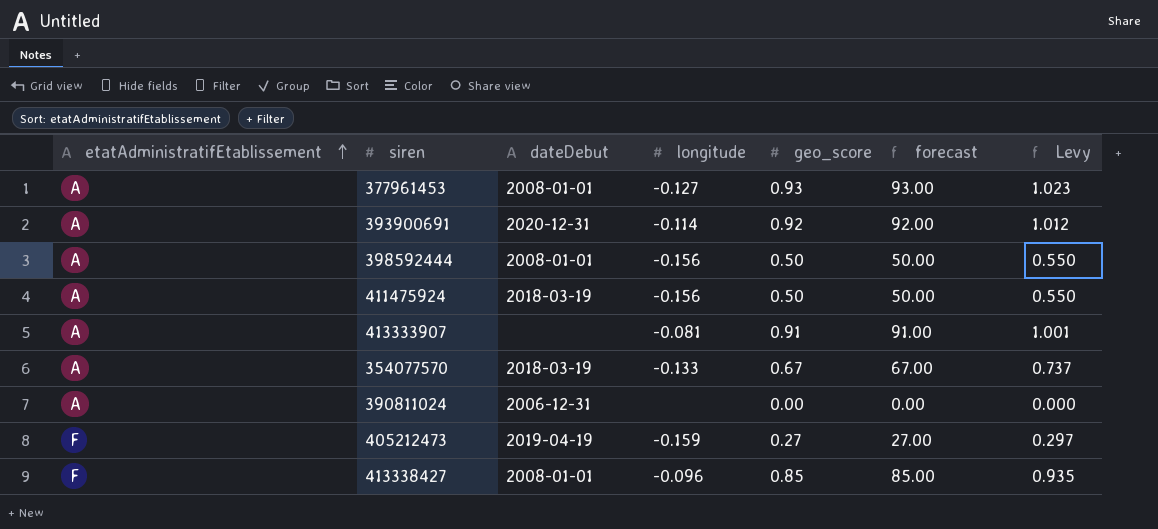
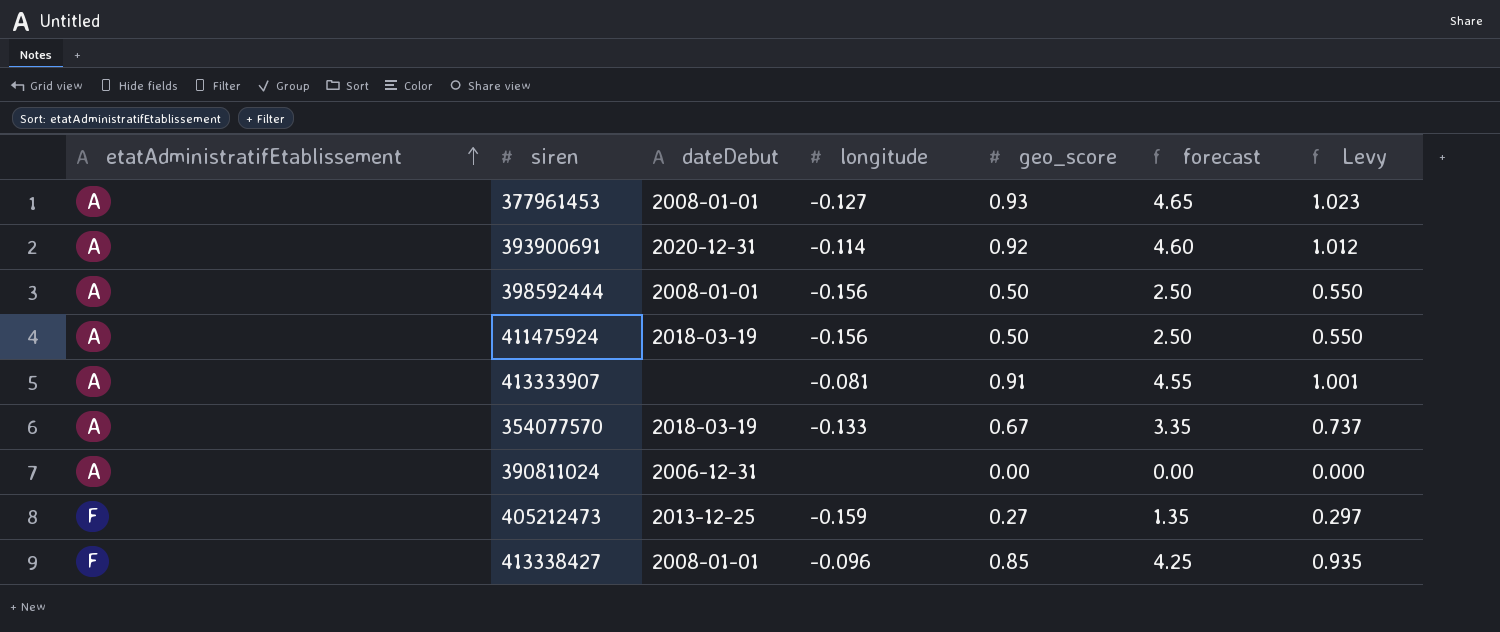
column forecast | formula: [geo_score] * 100 -> [geo_score] * 5
405212473 | dateDebut: 2019-04-19 -> 2013-12-25

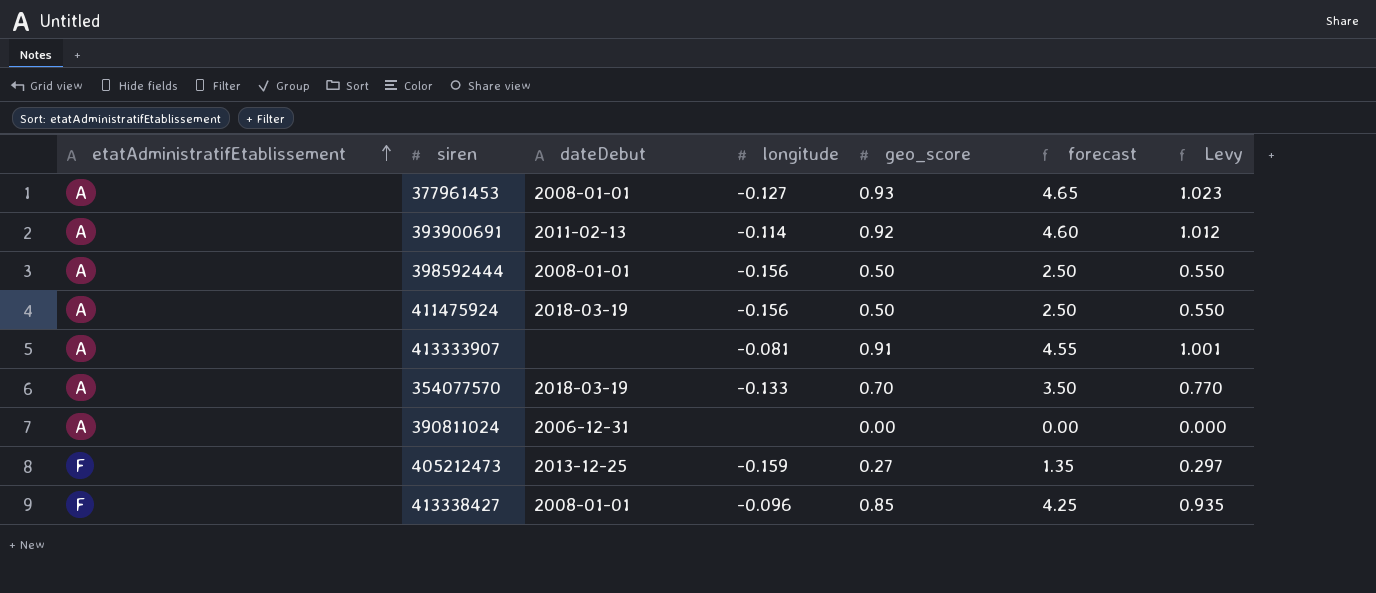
393900691 | dateDebut: 2020-12-31 -> 2011-02-13
354077570 | geo_score: 0.67 -> 0.70
354077570 | forecast: 3.35 -> 3.50
354077570 | Levy: 0.737 -> 0.770

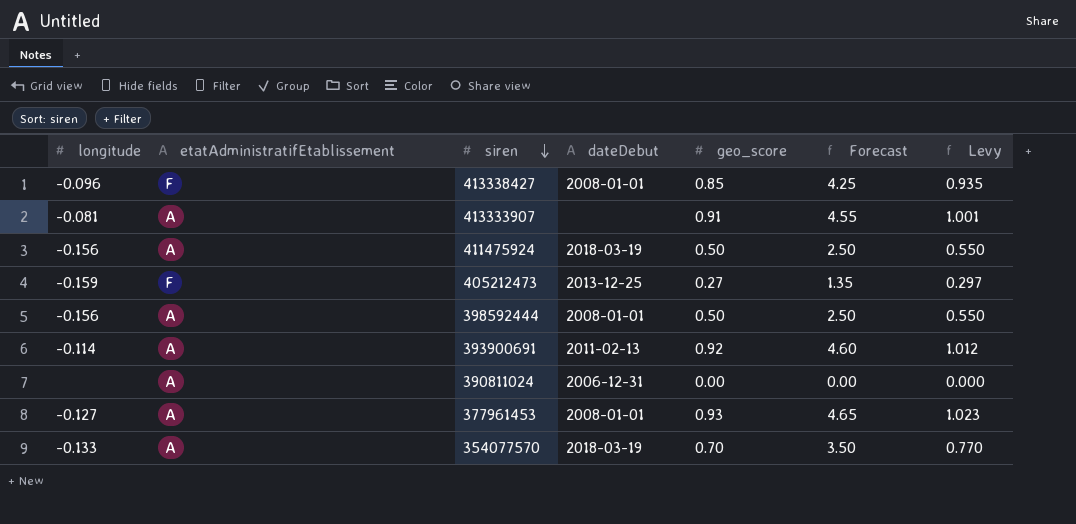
row order: etatAdministratifEtablissement ascending -> siren descending
column longitude | position: 4 -> 1
column name: forecast -> Forecast

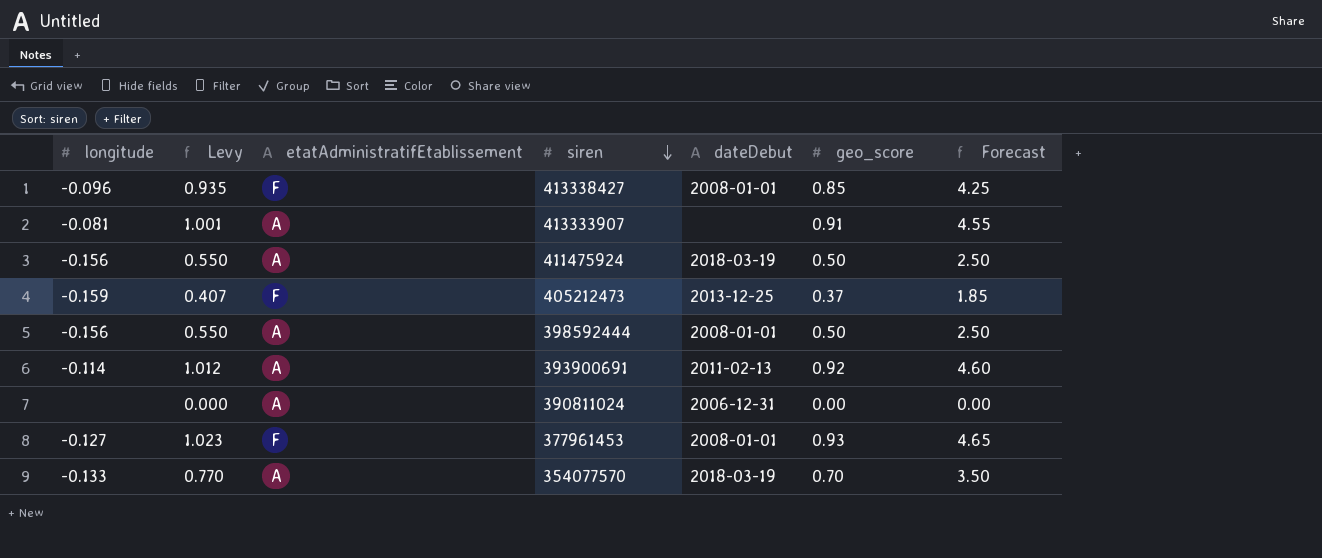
column Levy | position: 7 -> 2
405212473 | Levy: 0.297 -> 0.407
405212473 | geo_score: 0.27 -> 0.37
405212473 | Forecast: 1.35 -> 1.85
377961453 | etatAdministratifEtablissement: A -> F

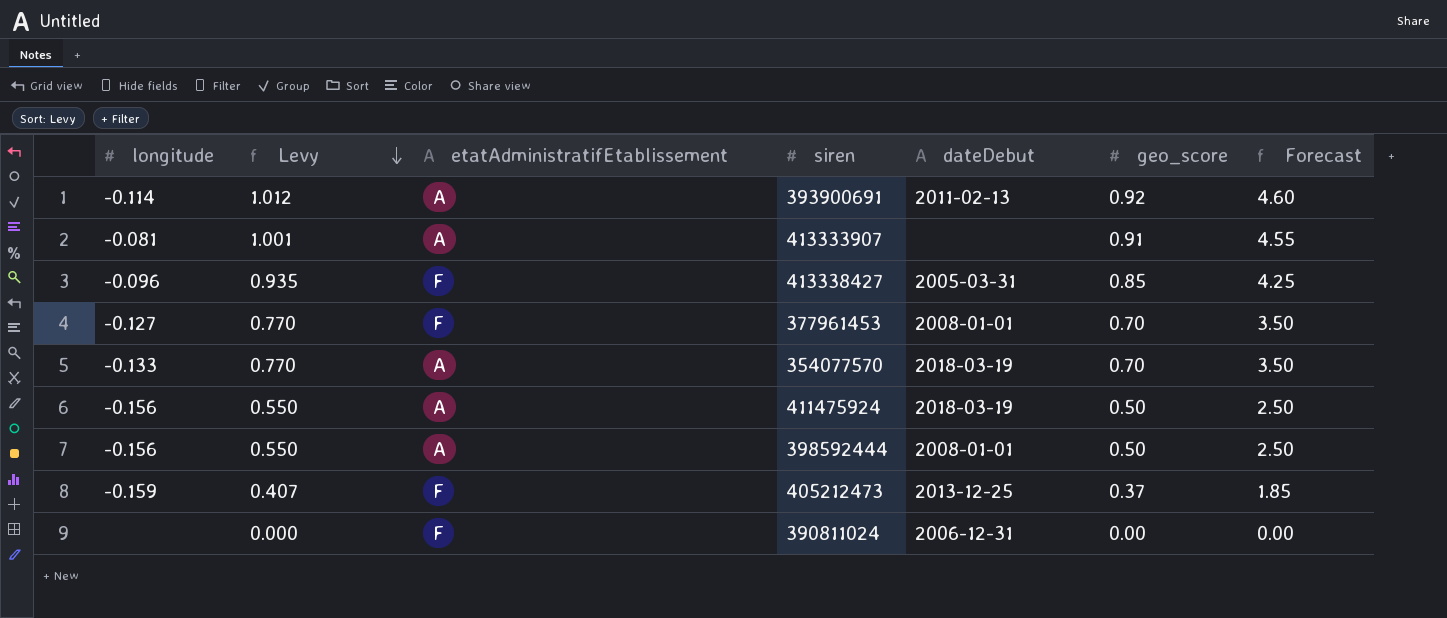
row order: siren descending -> Levy descending
413338427 | dateDebut: 2008-01-01 -> 2005-03-31
377961453 | Levy: 1.023 -> 0.770
377961453 | geo_score: 0.93 -> 0.70
377961453 | Forecast: 4.65 -> 3.50
390811024 | etatAdministratifEtablissement: A -> F

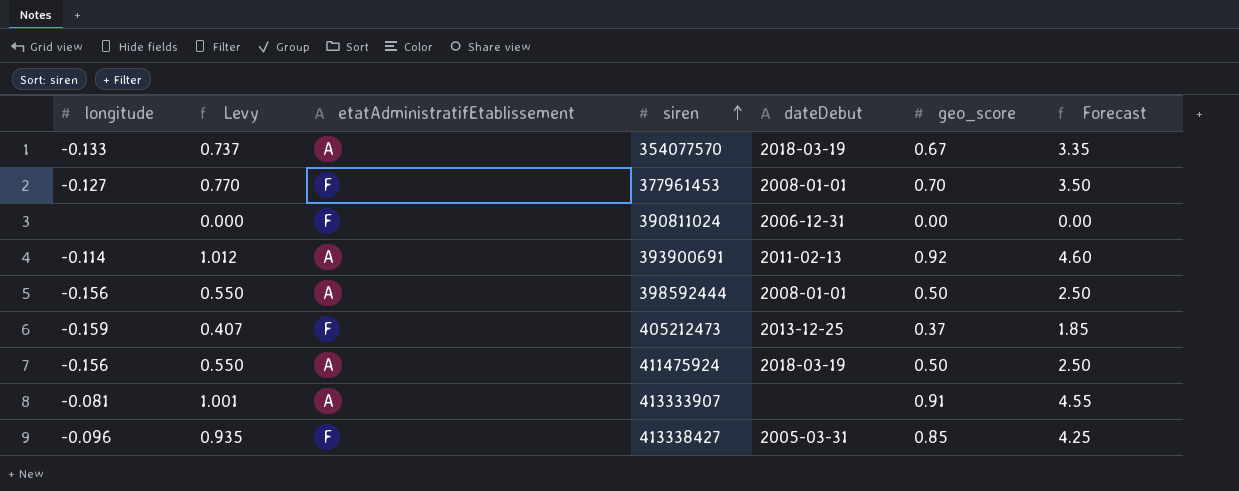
row order: Levy descending -> siren ascending
354077570 | Levy: 0.770 -> 0.737
354077570 | geo_score: 0.70 -> 0.67
354077570 | Forecast: 3.50 -> 3.35

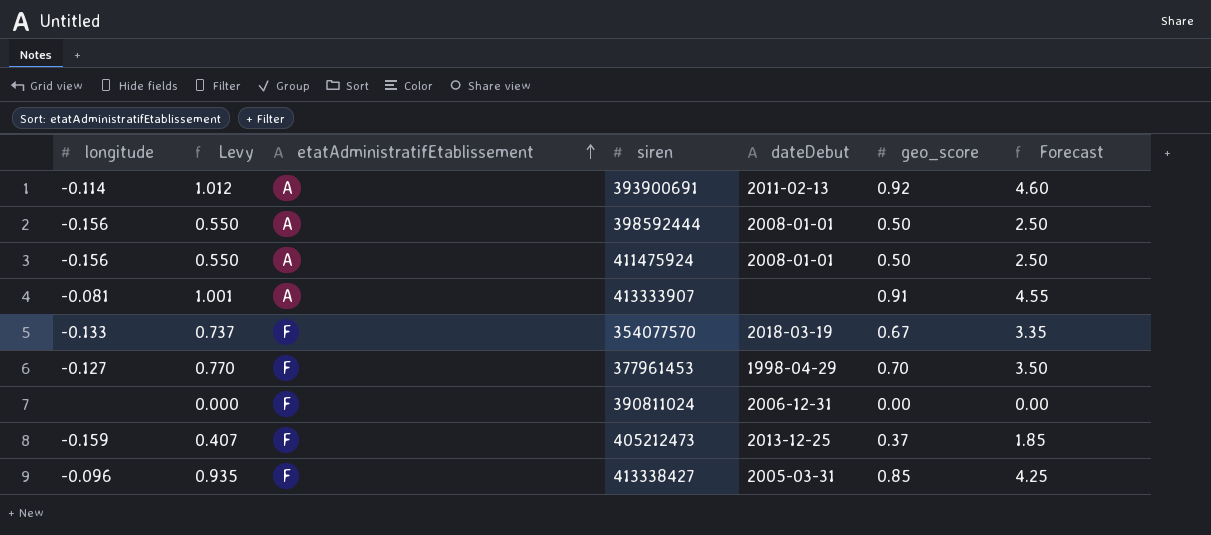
row order: siren ascending -> etatAdministratifEtablissement ascending
411475924 | dateDebut: 2018-03-19 -> 2008-01-01
354077570 | etatAdministratifEtablissement: A -> F
377961453 | dateDebut: 2008-01-01 -> 1998-04-29

